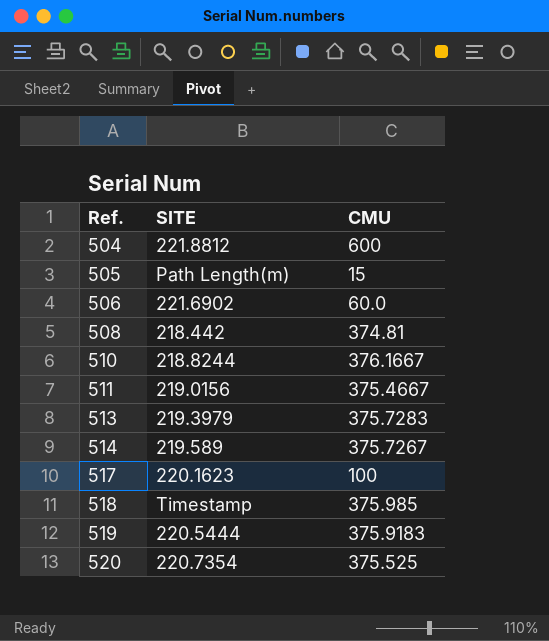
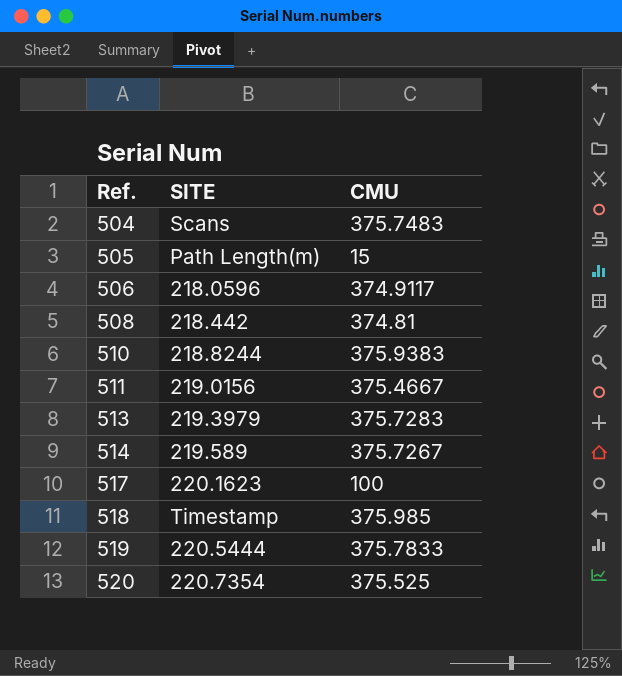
504 | SITE: 221.8812 -> Scans
504 | CMU: 600 -> 375.7483
506 | SITE: 221.6902 -> 218.0596
506 | CMU: 60.0 -> 374.9117
510 | CMU: 376.1667 -> 375.9383
519 | CMU: 375.9183 -> 375.7833

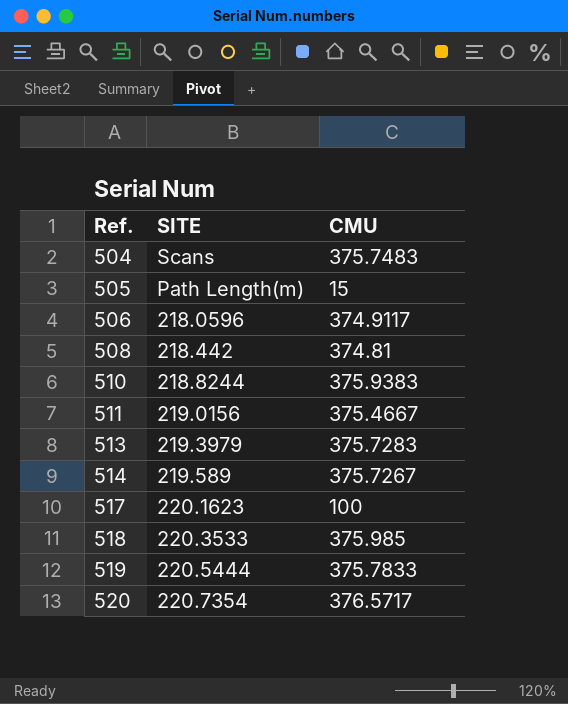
518 | SITE: Timestamp -> 220.3533
520 | CMU: 375.525 -> 376.5717

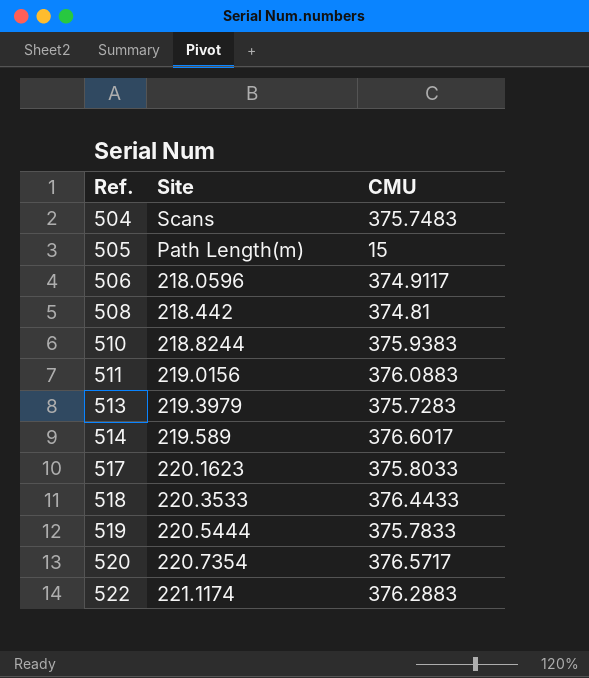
column name: SITE -> Site
511 | CMU: 375.4667 -> 376.0883
514 | CMU: 375.7267 -> 376.6017
517 | CMU: 100 -> 375.8033
518 | CMU: 375.985 -> 376.4433
row 522: none -> 221.1174 | 376.2883

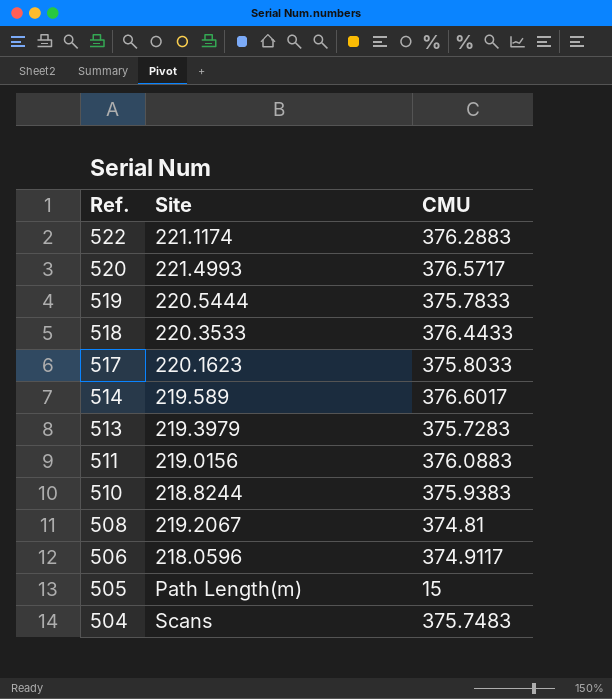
row order: Ref. ascending -> Ref. descending
520 | Site: 220.7354 -> 221.4993
508 | Site: 218.442 -> 219.2067

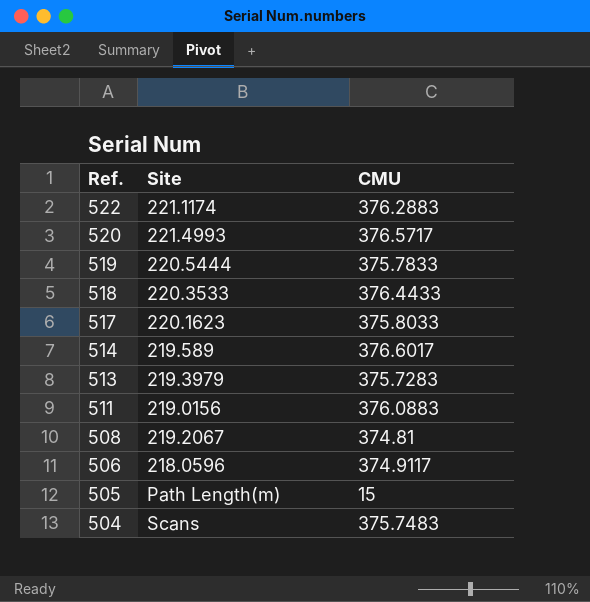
row 510: 218.8244 | 375.9383 -> none

